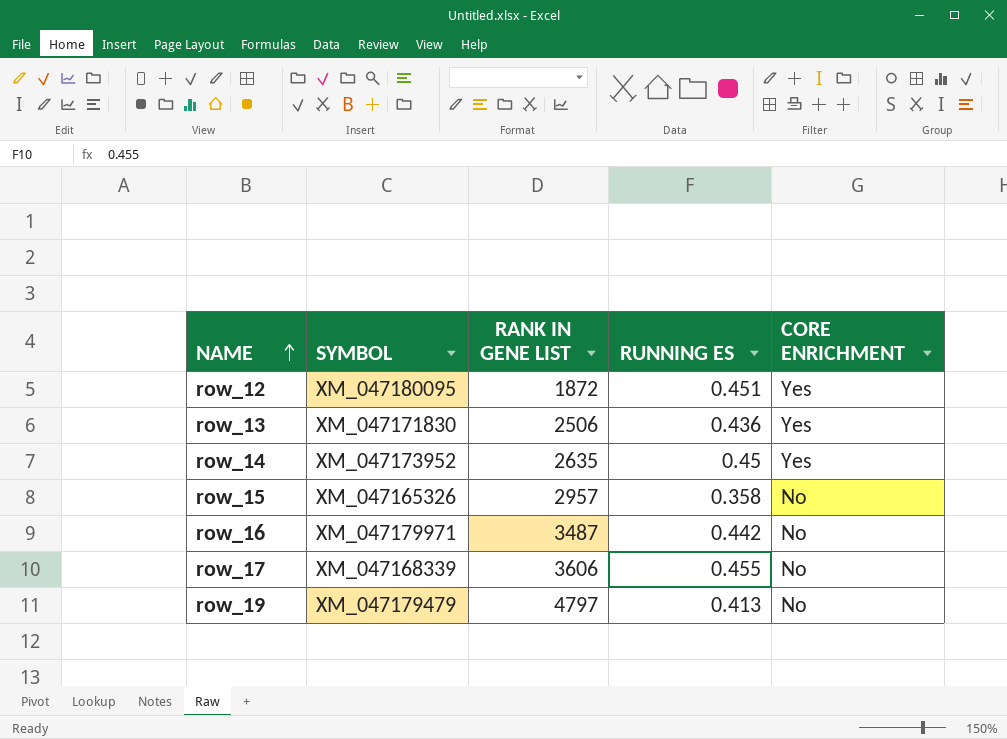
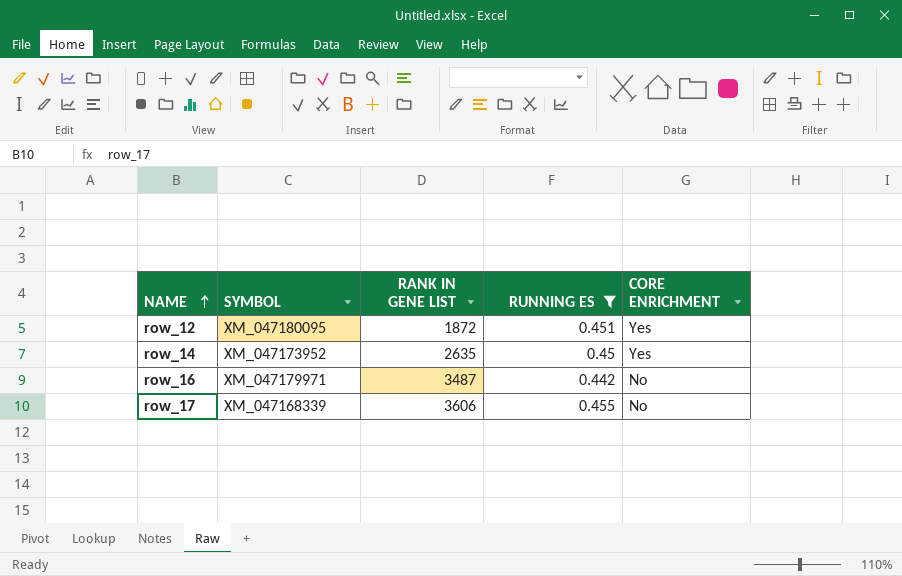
filter: none -> RUNNING ES >= 0.442

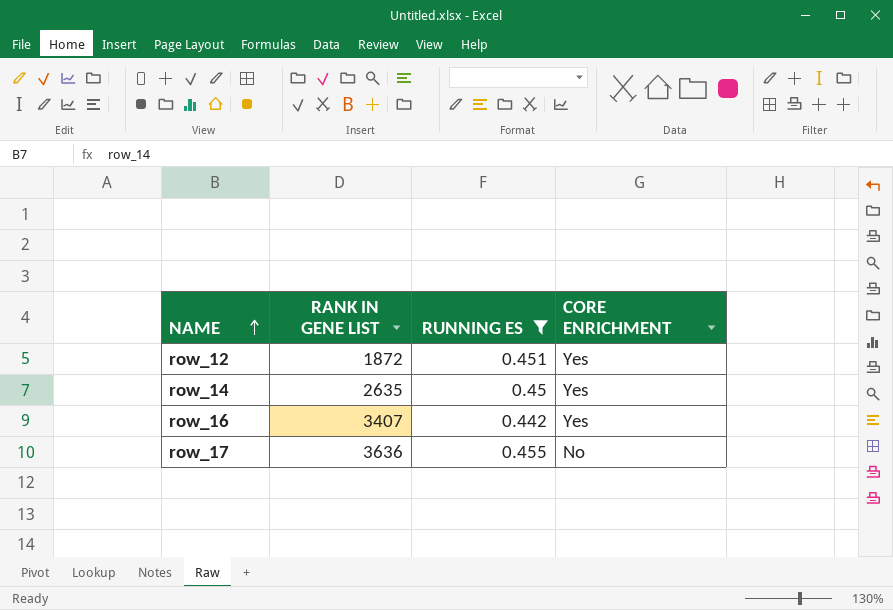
column SYMBOL | position: 2 -> none
row_16 | RANK IN GENE LIST: 3487 -> 3407
row_16 | CORE ENRICHMENT: No -> Yes
row_17 | RANK IN GENE LIST: 3606 -> 3636

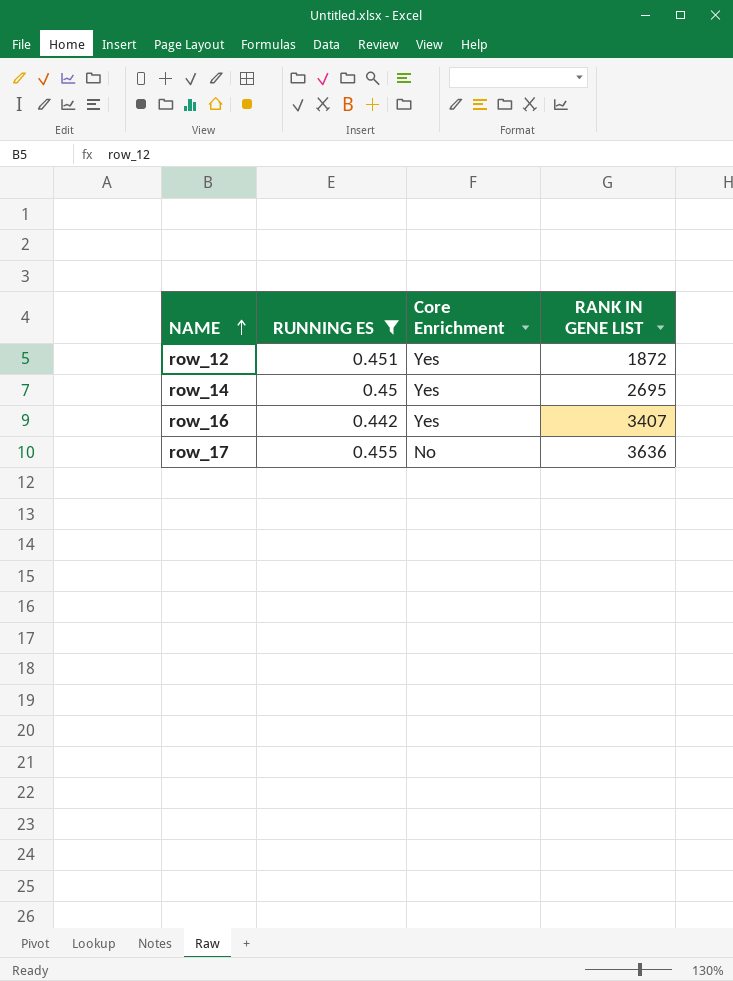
column name: CORE ENRICHMENT -> Core Enrichment
column RANK IN GENE LIST | position: 2 -> 4
row_14 | RANK IN GENE LIST: 2635 -> 2695

